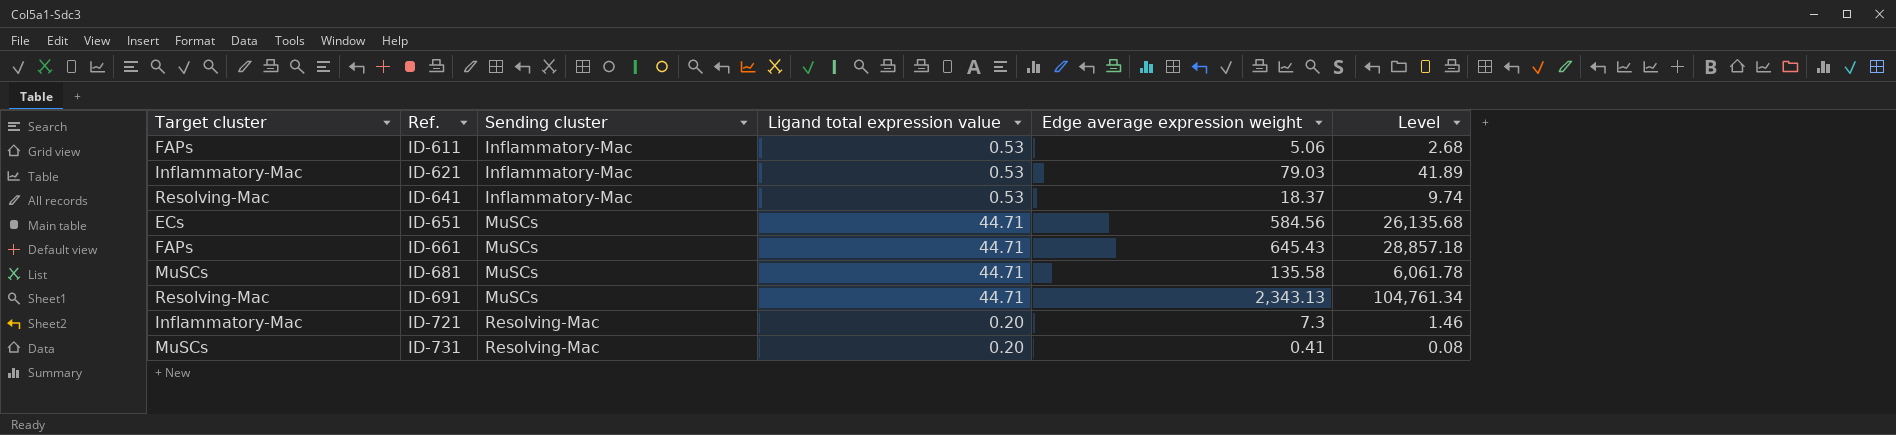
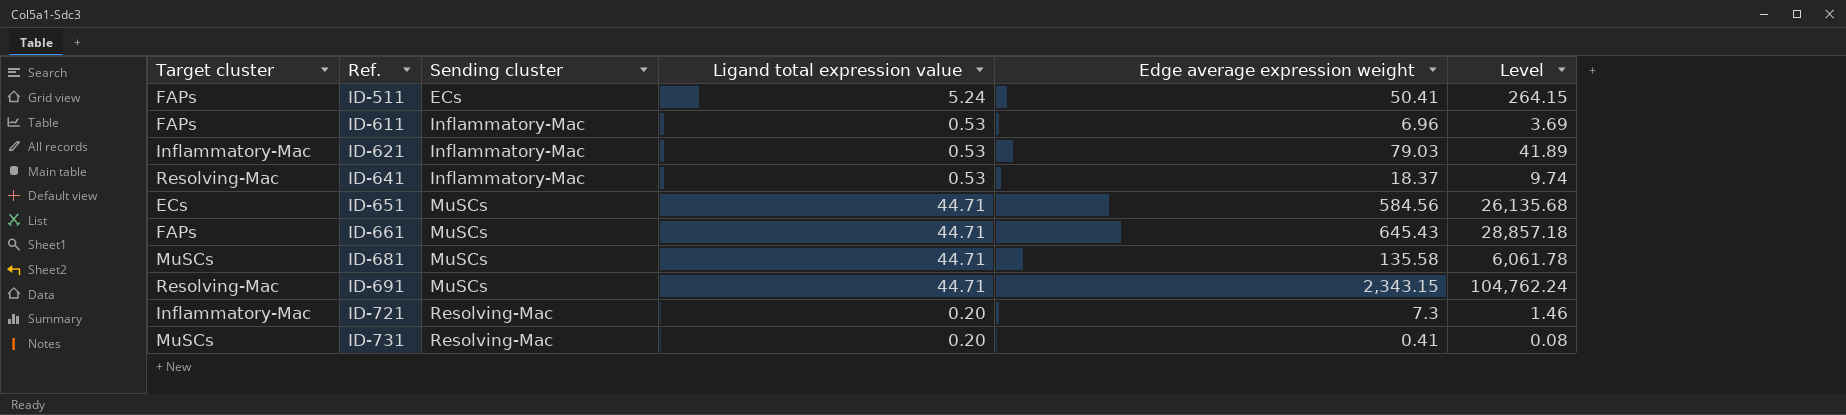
row ID-511: none -> FAPs | ECs | 5.24 | 50.41 | 264.15
ID-611 | Edge average expression weight: 5.06 -> 6.96
ID-611 | Level: 2.68 -> 3.69
ID-691 | Edge average expression weight: 2,343.13 -> 2,343.15
ID-691 | Level: 104,761.34 -> 104,762.24

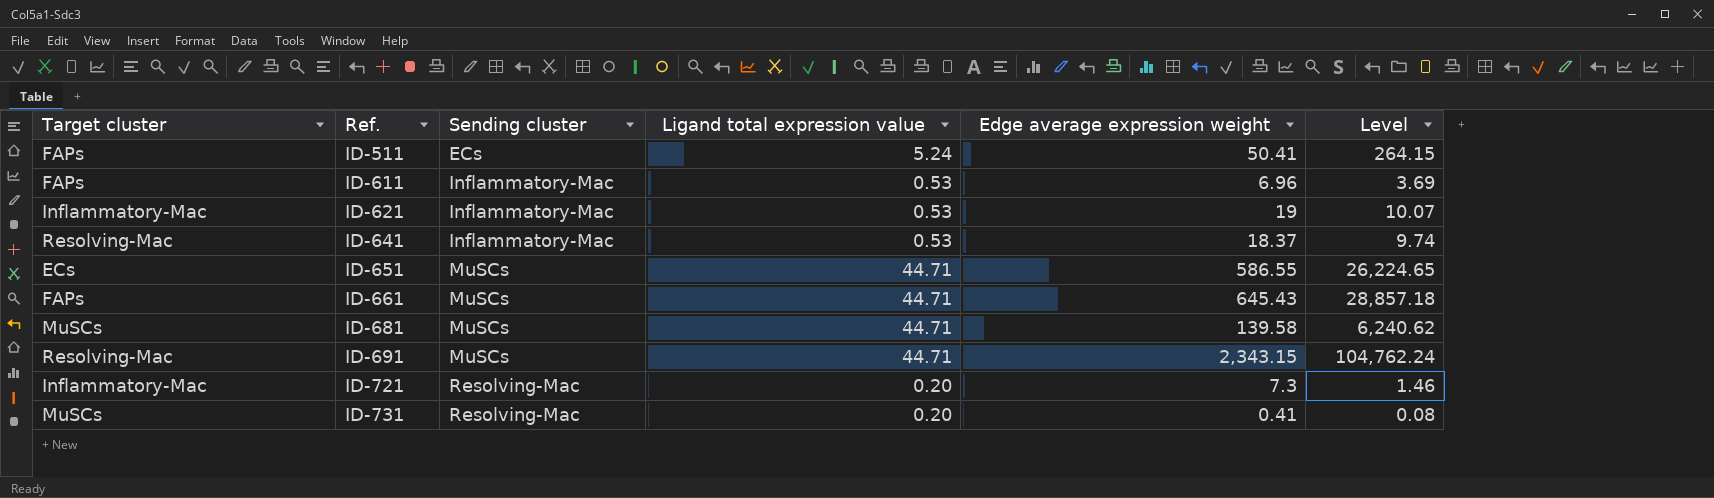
ID-621 | Edge average expression weight: 79.03 -> 19
ID-621 | Level: 41.89 -> 10.07
ID-651 | Edge average expression weight: 584.56 -> 586.55
ID-651 | Level: 26,135.68 -> 26,224.65
ID-681 | Edge average expression weight: 135.58 -> 139.58
ID-681 | Level: 6,061.78 -> 6,240.62

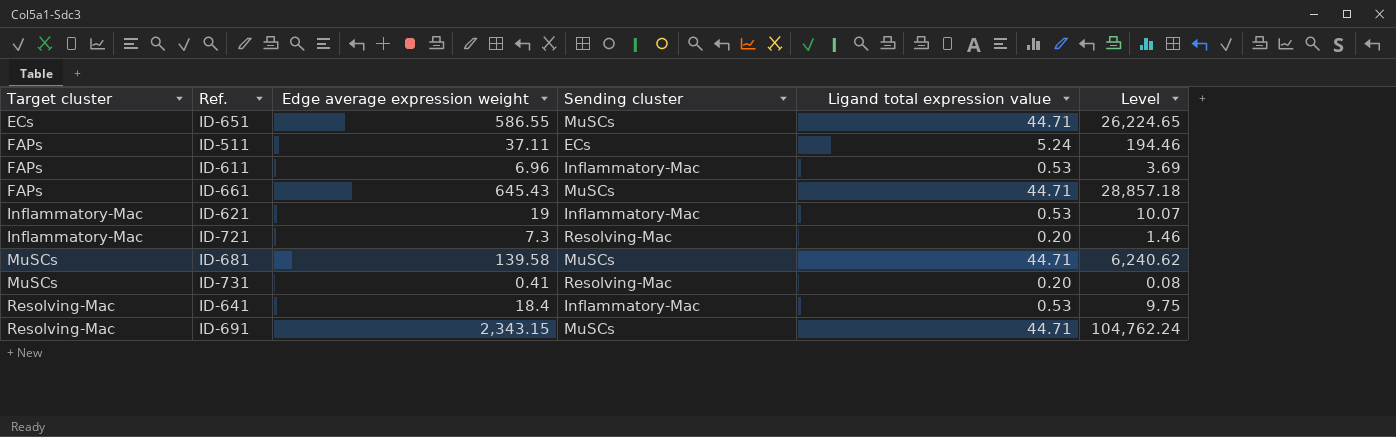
row order: Ref. ascending -> Target cluster ascending
column Edge average expression weight | position: 5 -> 3
ID-511 | Edge average expression weight: 50.41 -> 37.11
ID-511 | Level: 264.15 -> 194.46
ID-641 | Edge average expression weight: 18.37 -> 18.4
ID-641 | Level: 9.74 -> 9.75

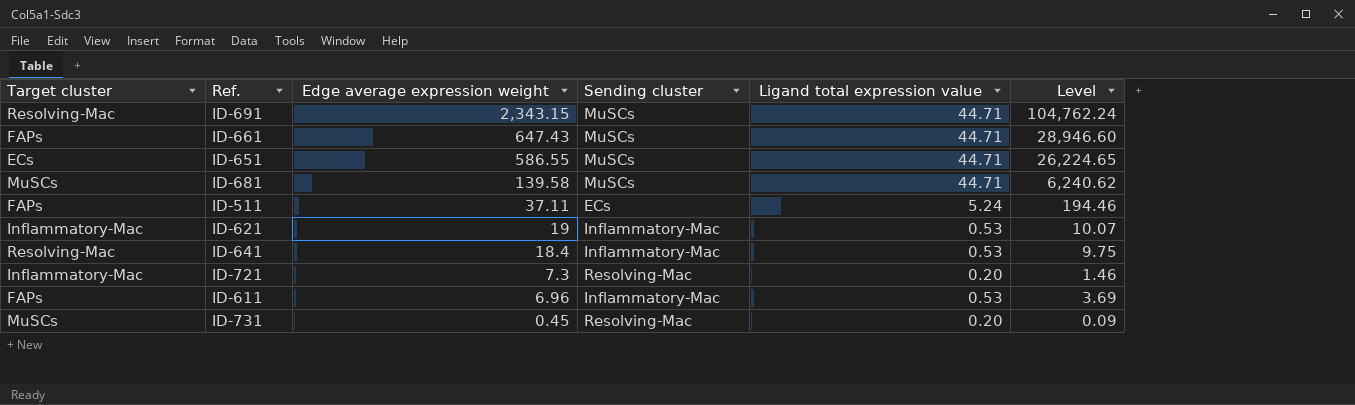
row order: Target cluster ascending -> Edge average expression weight descending
ID-661 | Edge average expression weight: 645.43 -> 647.43
ID-661 | Level: 28,857.18 -> 28,946.60
ID-731 | Edge average expression weight: 0.41 -> 0.45
ID-731 | Level: 0.08 -> 0.09

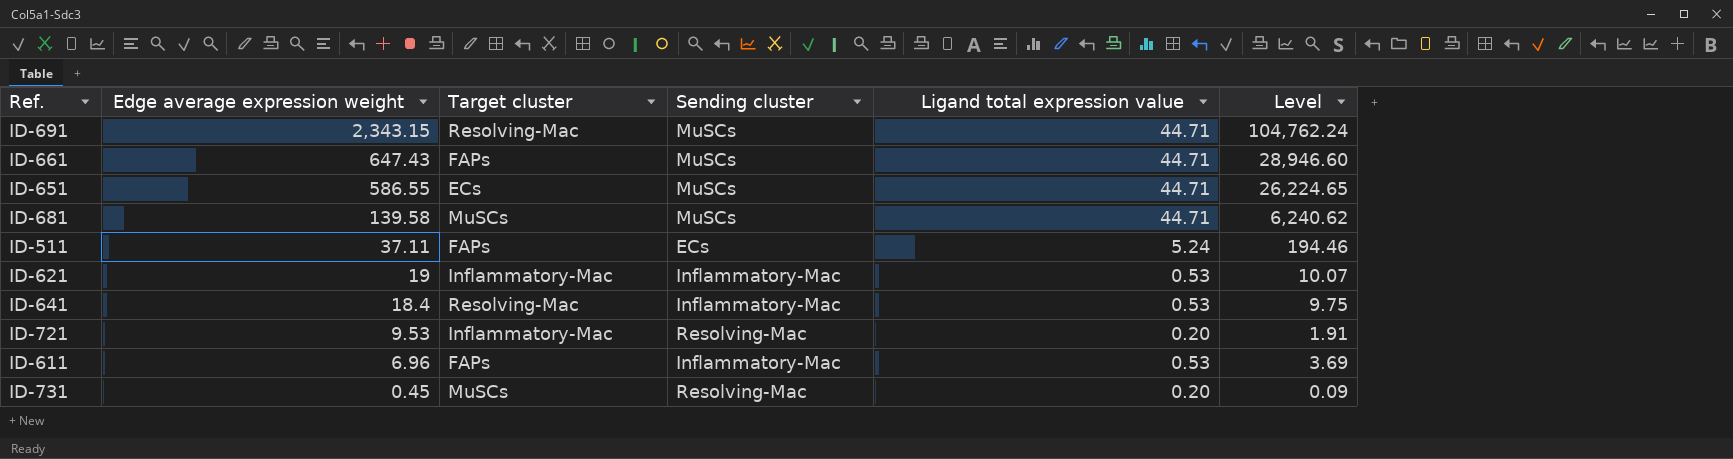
column Target cluster | position: 1 -> 3
ID-721 | Edge average expression weight: 7.3 -> 9.53
ID-721 | Level: 1.46 -> 1.91

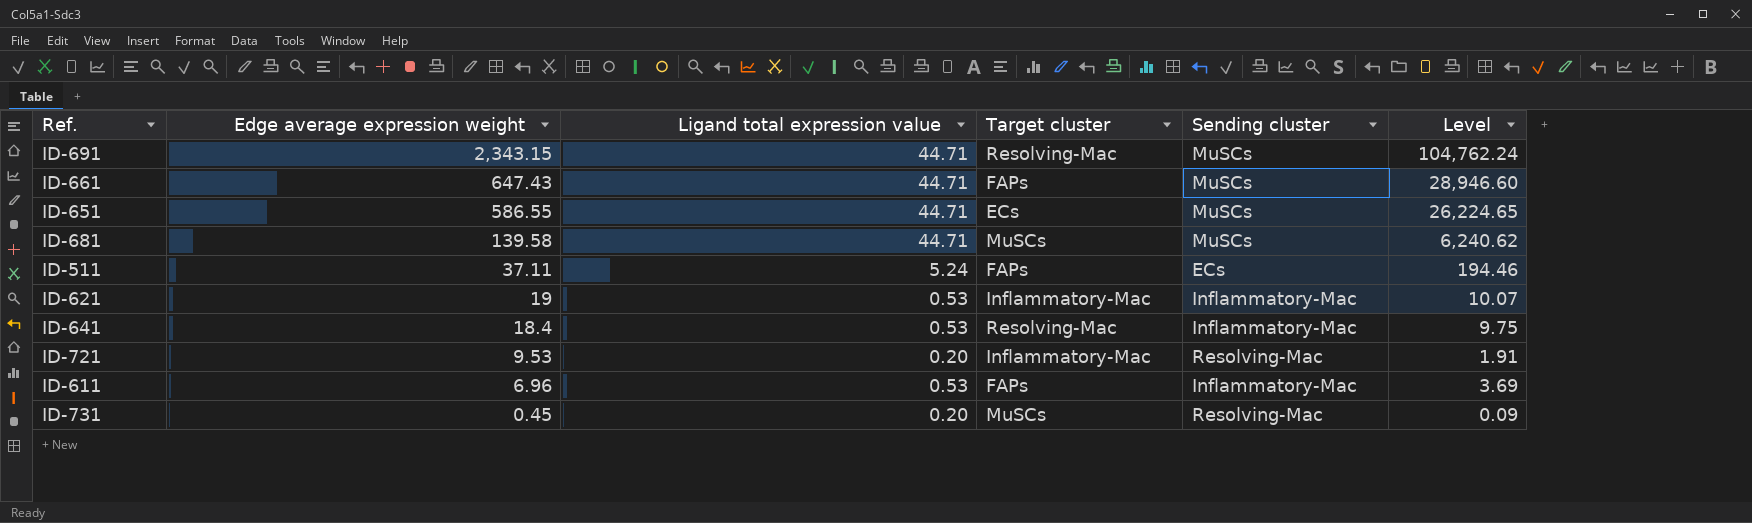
column Ligand total expression value | position: 5 -> 3

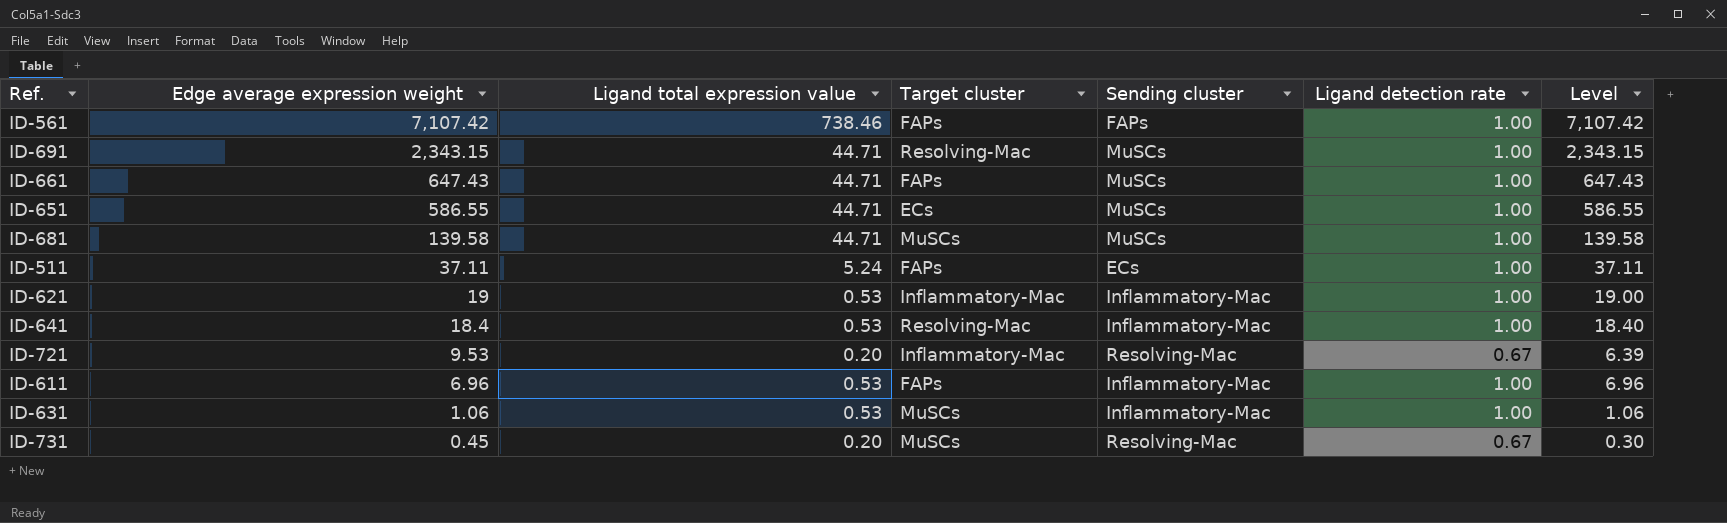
column Ligand detection rate | position: none -> 6
column Level | formula: [Edge average expression weight] * [Ligand total expression value] -> [Edge average expression weight] * [Ligand detection rate]
row ID-561: none -> 7,107.42 | 738.46 | FAPs | FAPs | 1.00 | 7,107.42
row ID-631: none -> 1.06 | 0.53 | MuSCs | Inflammatory-Mac | 1.00 | 1.06

